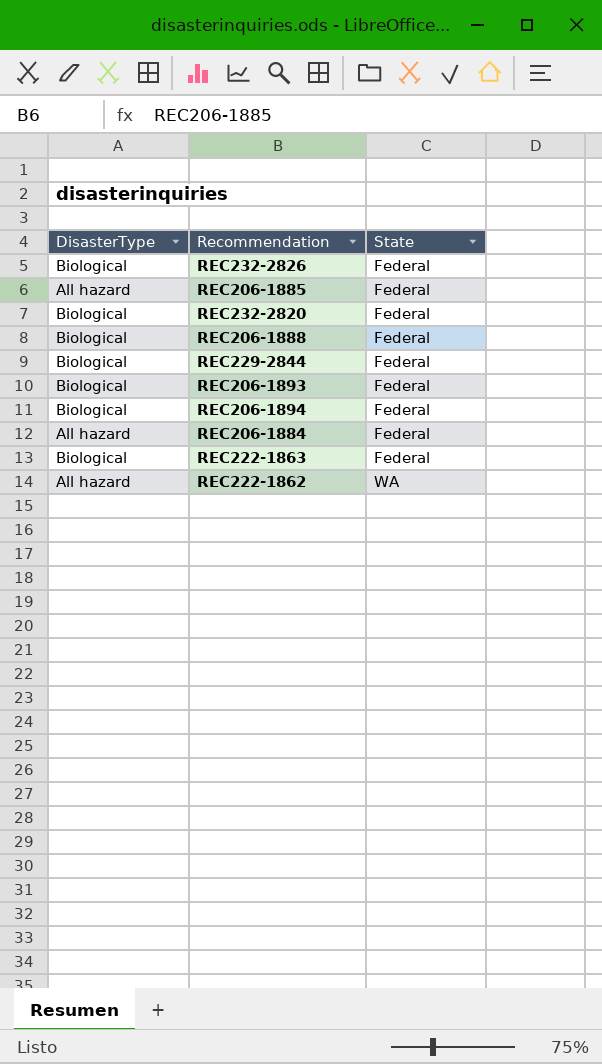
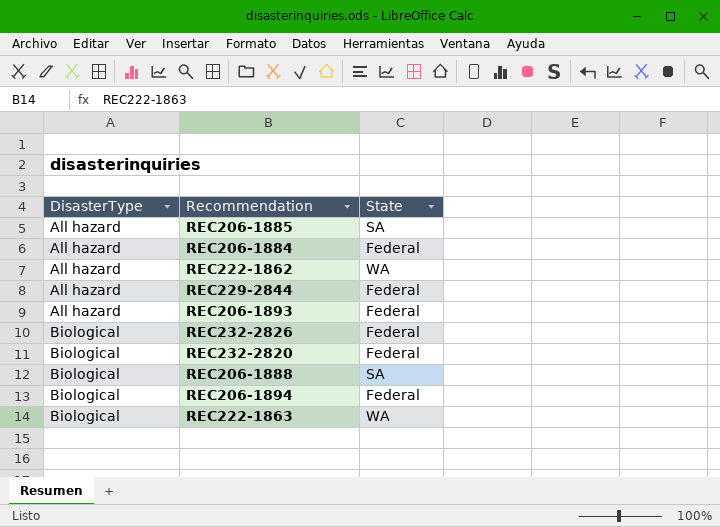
row order: State ascending -> DisasterType ascending
REC206-1885 | State: Federal -> SA
REC229-2844 | DisasterType: Biological -> All hazard
REC206-1893 | DisasterType: Biological -> All hazard
REC206-1888 | State: Federal -> SA
REC222-1863 | State: Federal -> WA

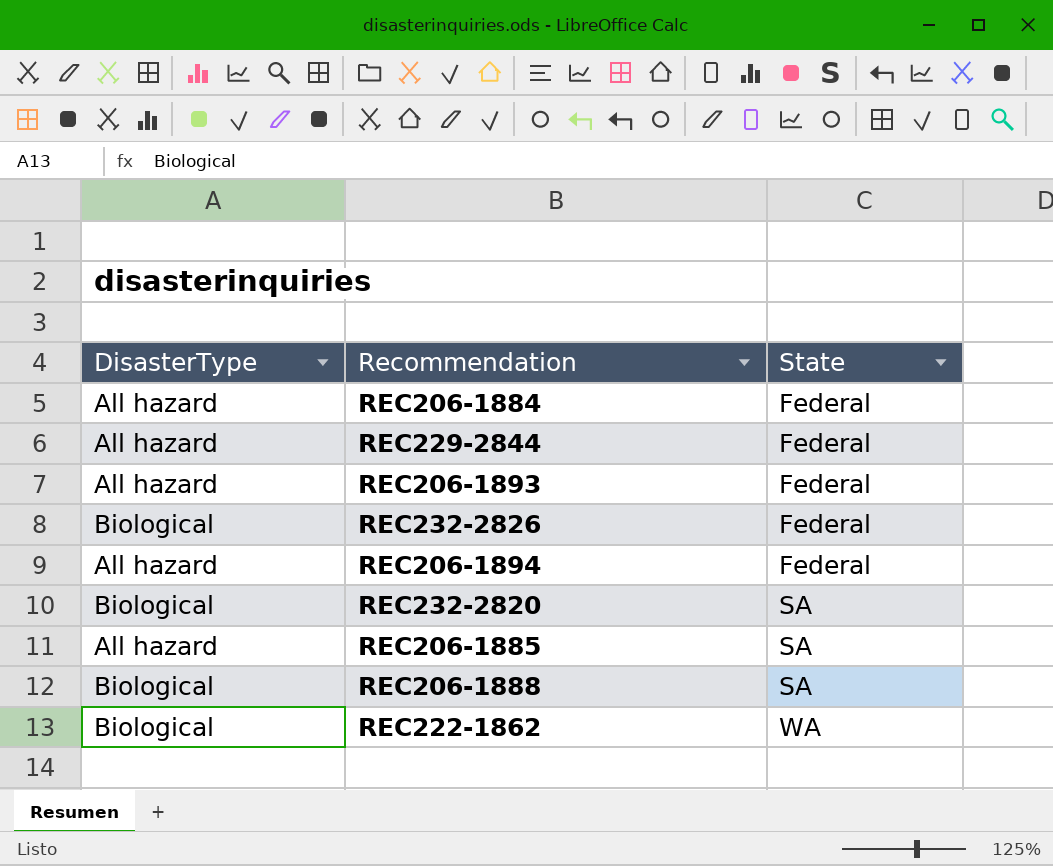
row order: DisasterType ascending -> State ascending
row REC222-1863: Biological | WA -> none
REC206-1894 | DisasterType: Biological -> All hazard
REC232-2820 | State: Federal -> SA
REC222-1862 | DisasterType: All hazard -> Biological

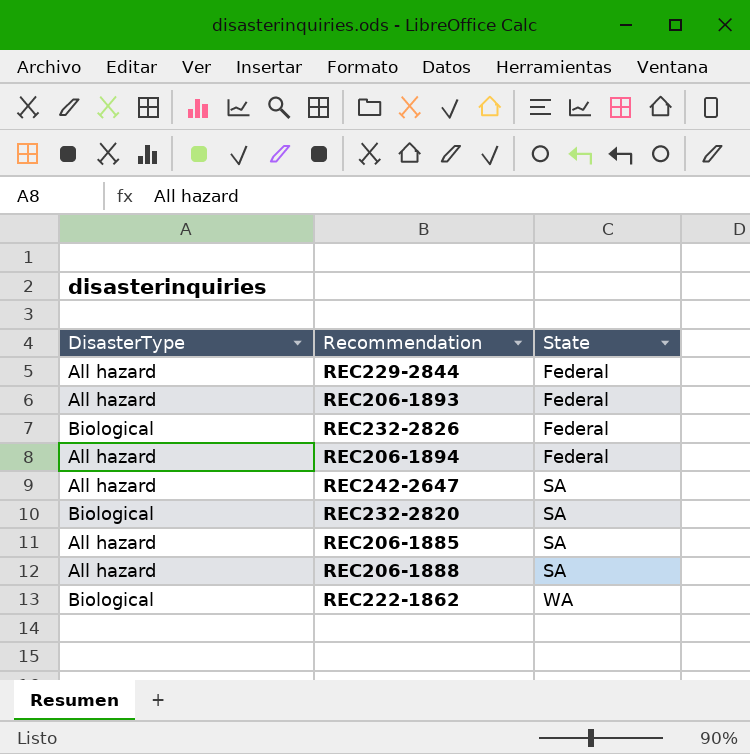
row REC206-1884: All hazard | Federal -> none
row REC242-2647: none -> All hazard | SA
REC206-1888 | DisasterType: Biological -> All hazard

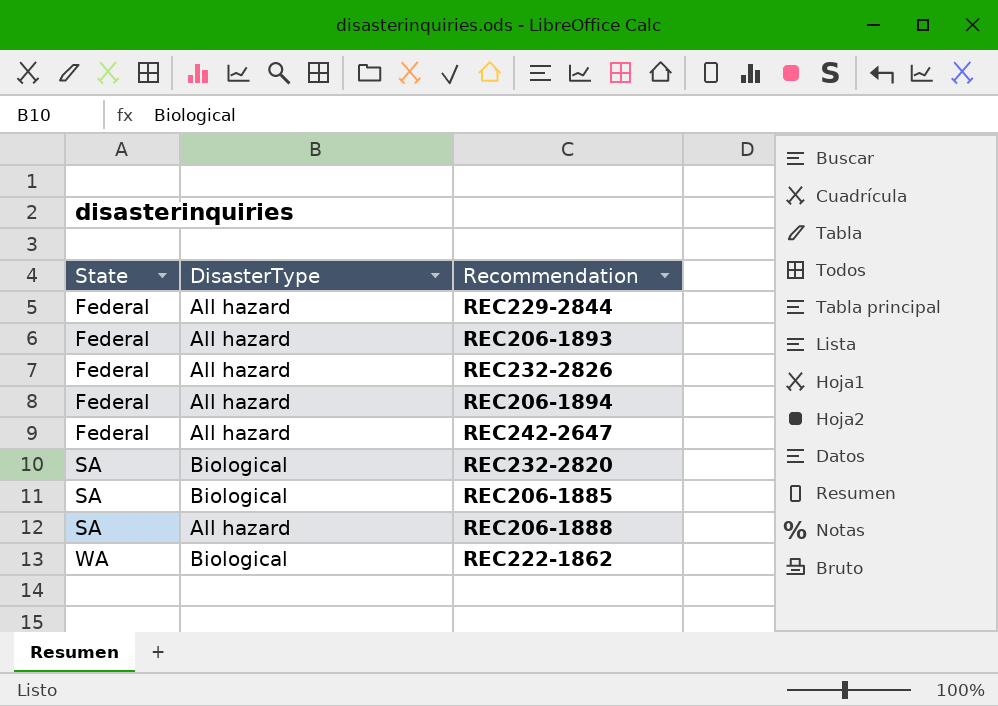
column State | position: 3 -> 1
REC232-2826 | DisasterType: Biological -> All hazard
REC242-2647 | State: SA -> Federal
REC206-1885 | DisasterType: All hazard -> Biological

